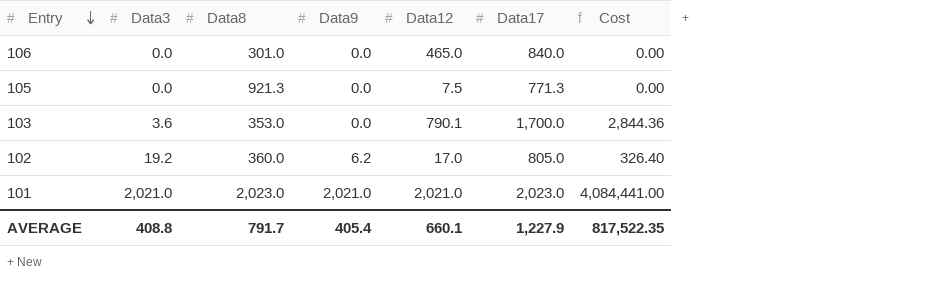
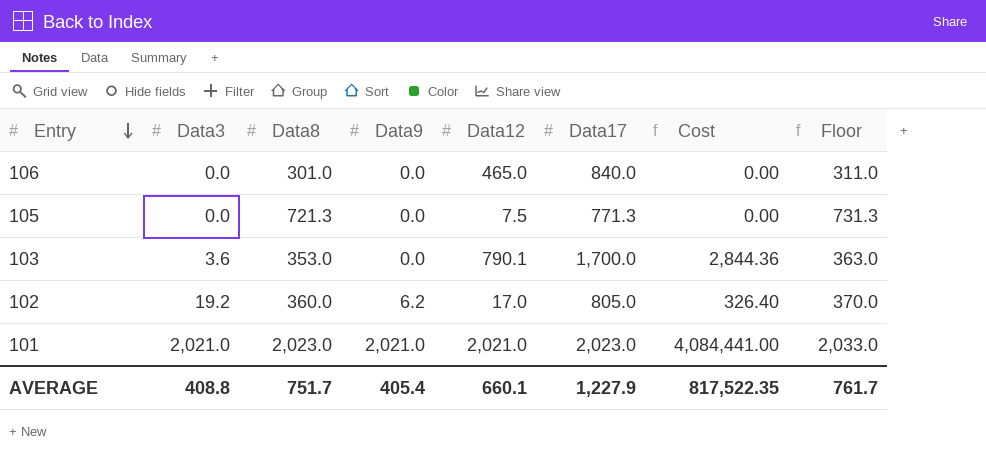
column Floor | formula: none -> [Data8] + 10
105 | Data8: 921.3 -> 721.3
AVERAGE | Data8: 791.7 -> 751.7

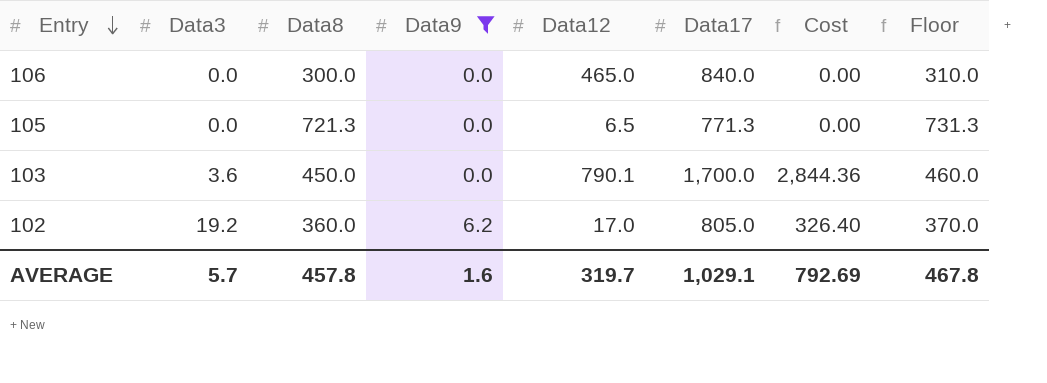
filter: none -> Data9 != 2,021.0
106 | Data8: 301.0 -> 300.0
106 | Floor: 311.0 -> 310.0
105 | Data12: 7.5 -> 6.5
103 | Data8: 353.0 -> 450.0
103 | Floor: 363.0 -> 460.0
AVERAGE | Data3: 408.8 -> 5.7
AVERAGE | Data8: 751.7 -> 457.8
AVERAGE | Data9: 405.4 -> 1.6
AVERAGE | Data12: 660.1 -> 319.7
AVERAGE | Data17: 1,227.9 -> 1,029.1
AVERAGE | Cost: 817,522.35 -> 792.69
AVERAGE | Floor: 761.7 -> 467.8

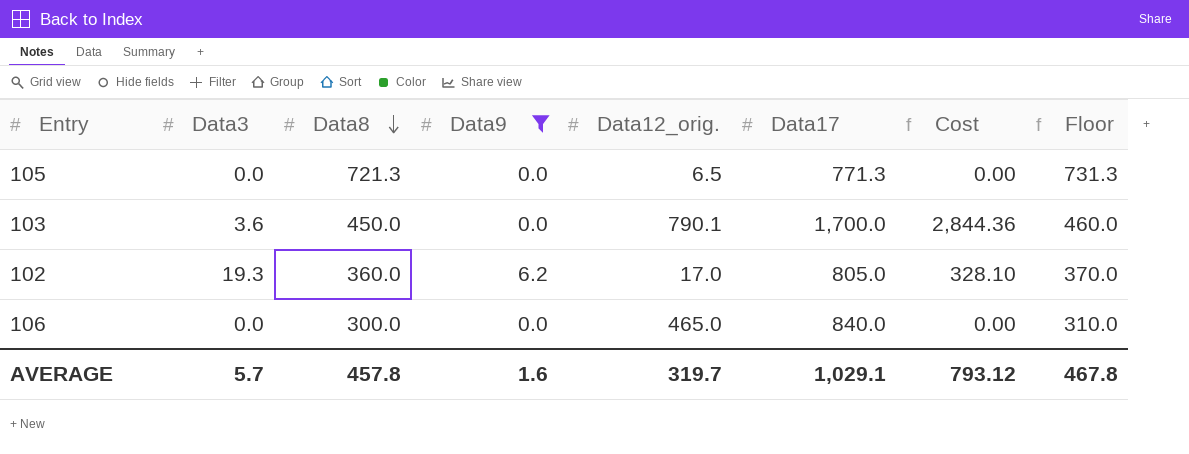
row order: Entry descending -> Data8 descending
column name: Data12 -> Data12_orig.
102 | Data3: 19.2 -> 19.3
102 | Cost: 326.40 -> 328.10
AVERAGE | Cost: 792.69 -> 793.12

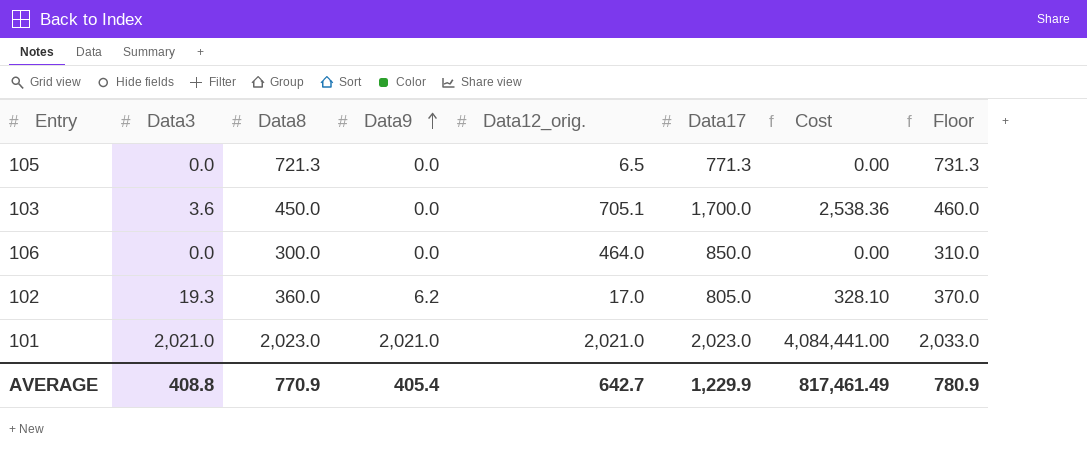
filter: Data9 != 2,021.0 -> none
row order: Data8 descending -> Data9 ascending
103 | Data12_orig.: 790.1 -> 705.1
103 | Cost: 2,844.36 -> 2,538.36
106 | Data12_orig.: 465.0 -> 464.0
106 | Data17: 840.0 -> 850.0
AVERAGE | Data3: 5.7 -> 408.8
AVERAGE | Data8: 457.8 -> 770.9
AVERAGE | Data9: 1.6 -> 405.4
AVERAGE | Data12_orig.: 319.7 -> 642.7
AVERAGE | Data17: 1,029.1 -> 1,229.9
AVERAGE | Cost: 793.12 -> 817,461.49
AVERAGE | Floor: 467.8 -> 780.9

